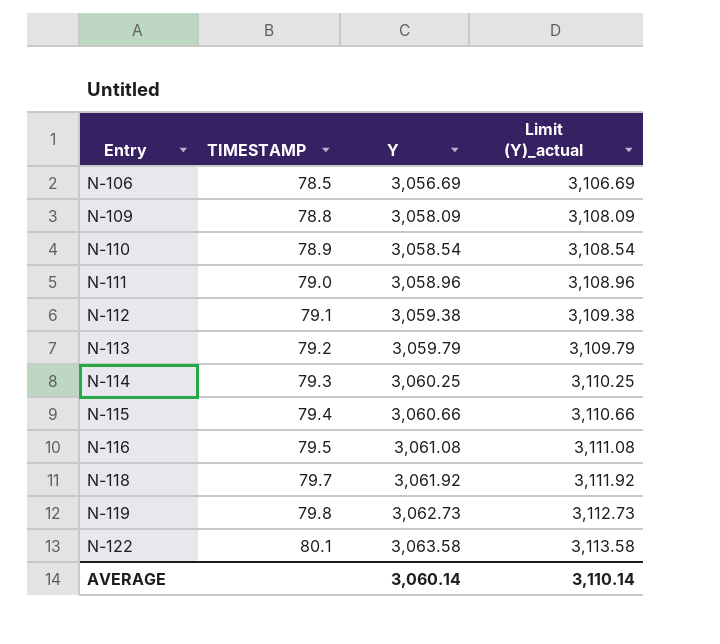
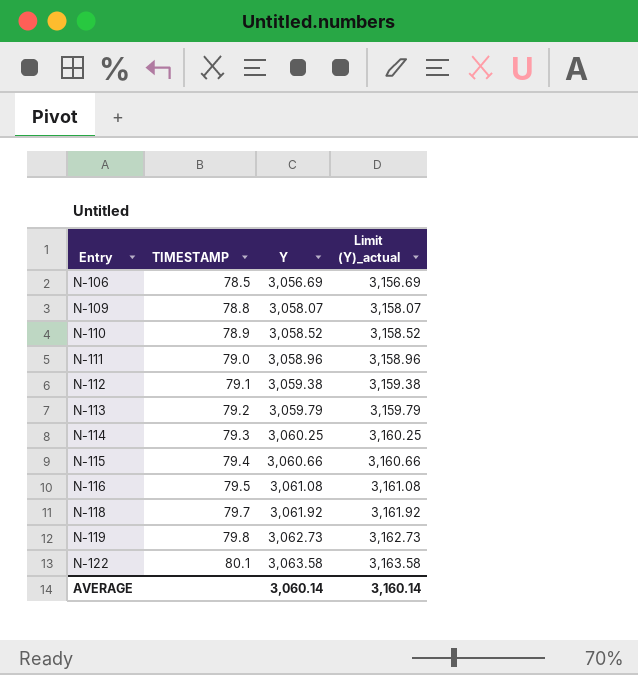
column Limit (Y)_actual | formula: [Y] + 50 -> [Y] + 100
N-109 | Y: 3,058.09 -> 3,058.07
N-110 | Y: 3,058.54 -> 3,058.52
AVERAGE | Limit (Y)_actual: 3,110.14 -> 3,160.14

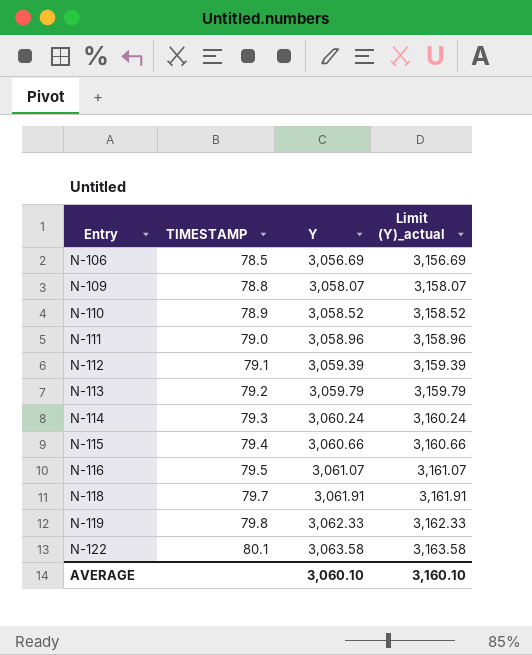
N-112 | Y: 3,059.38 -> 3,059.39
N-112 | Limit (Y)_actual: 3,159.38 -> 3,159.39
N-114 | Y: 3,060.25 -> 3,060.24
N-114 | Limit (Y)_actual: 3,160.25 -> 3,160.24
N-116 | Y: 3,061.08 -> 3,061.07
N-116 | Limit (Y)_actual: 3,161.08 -> 3,161.07
N-118 | Y: 3,061.92 -> 3,061.91
N-118 | Limit (Y)_actual: 3,161.92 -> 3,161.91
N-119 | Y: 3,062.73 -> 3,062.33
N-119 | Limit (Y)_actual: 3,162.73 -> 3,162.33
AVERAGE | Y: 3,060.14 -> 3,060.10
AVERAGE | Limit (Y)_actual: 3,160.14 -> 3,160.10

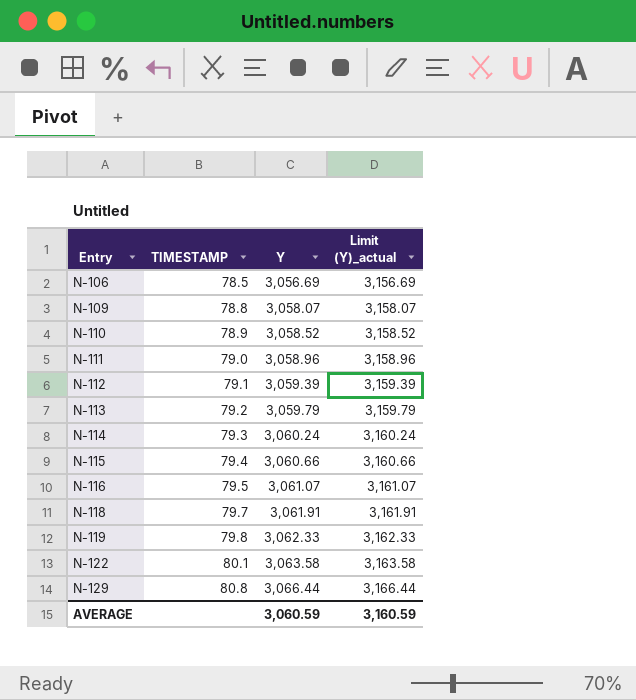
row N-129: none -> 80.8 | 3,066.44 | 3,166.44
AVERAGE | Y: 3,060.10 -> 3,060.59
AVERAGE | Limit (Y)_actual: 3,160.10 -> 3,160.59

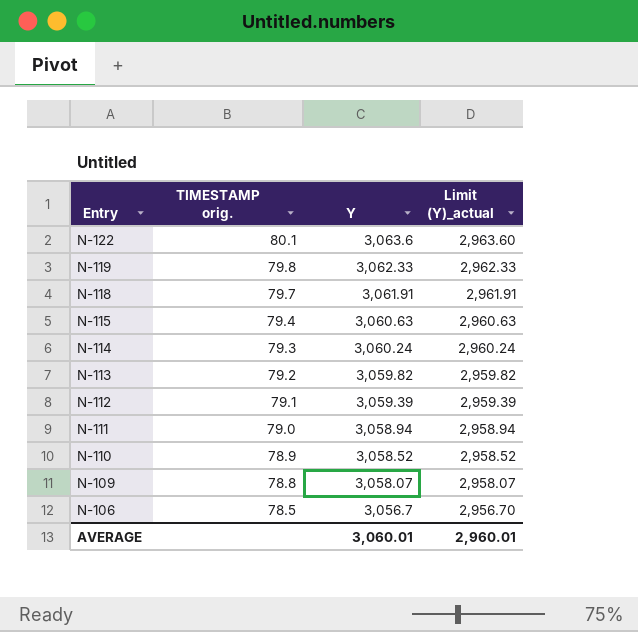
row order: Entry ascending -> Entry descending
column name: TIMESTAMP -> TIMESTAMP orig.
column Limit (Y)_actual | formula: [Y] + 100 -> [Y] - 100
row N-116: 79.5 | 3,061.07 | 3,161.07 -> none
row N-129: 80.8 | 3,066.44 | 3,166.44 -> none
N-122 | Y: 3,063.58 -> 3,063.6
N-115 | Y: 3,060.66 -> 3,060.63
N-113 | Y: 3,059.79 -> 3,059.82
N-111 | Y: 3,058.96 -> 3,058.94
N-106 | Y: 3,056.69 -> 3,056.7
AVERAGE | Y: 3,060.59 -> 3,060.01
AVERAGE | Limit (Y)_actual: 3,160.59 -> 2,960.01

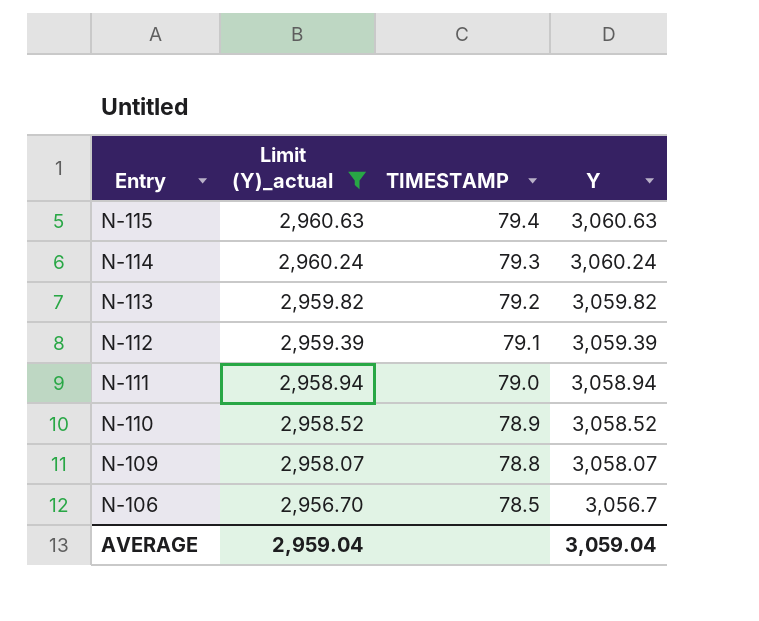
filter: none -> Limit (Y)_actual <= 2,960.63
column Limit (Y)_actual | position: 4 -> 2
column name: TIMESTAMP orig. -> TIMESTAMP
AVERAGE | Limit (Y)_actual: 2,960.01 -> 2,959.04
AVERAGE | Y: 3,060.01 -> 3,059.04

